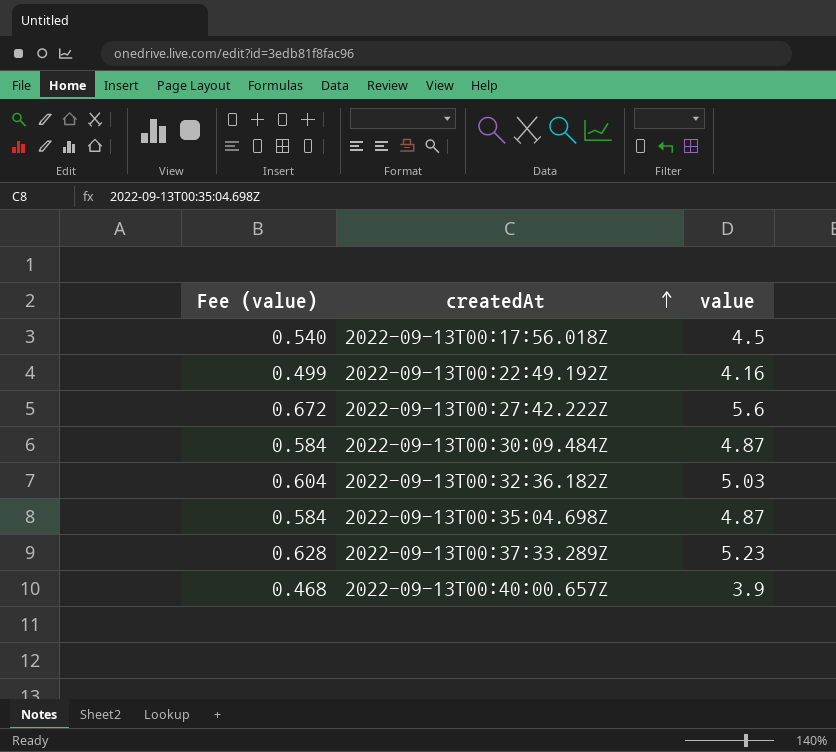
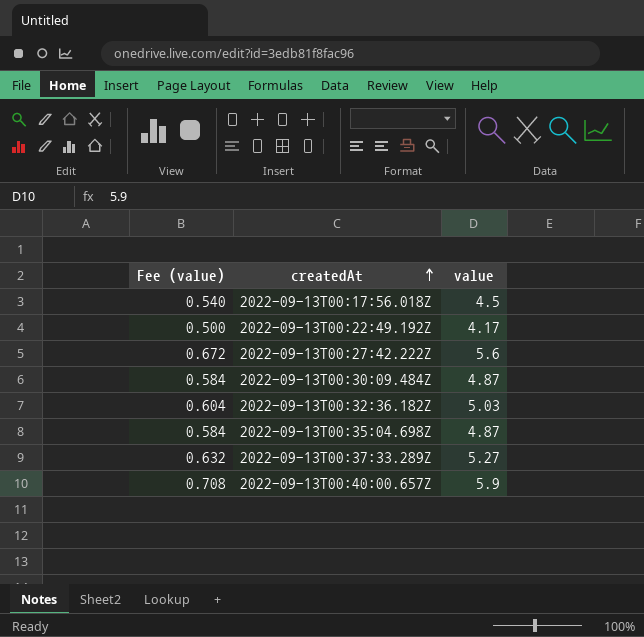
2022-09-13T00:22:49.192Z | Fee (value): 0.499 -> 0.500
2022-09-13T00:22:49.192Z | value: 4.16 -> 4.17
2022-09-13T00:37:33.289Z | Fee (value): 0.628 -> 0.632
2022-09-13T00:37:33.289Z | value: 5.23 -> 5.27
2022-09-13T00:40:00.657Z | Fee (value): 0.468 -> 0.708
2022-09-13T00:40:00.657Z | value: 3.9 -> 5.9

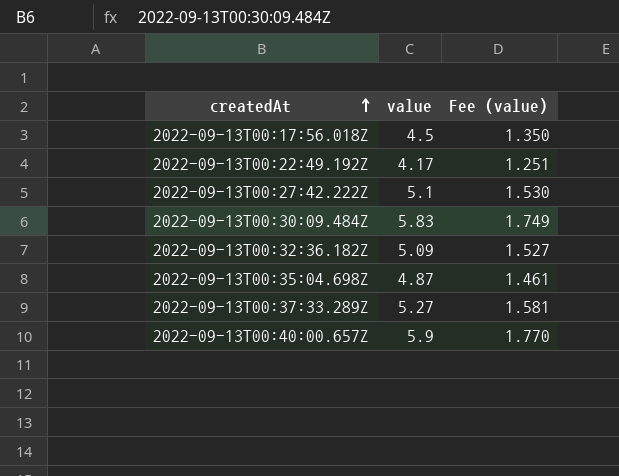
column Fee (value) | formula: [value] * 0.12 -> [value] * 0.3
column Fee (value) | position: 1 -> 3
2022-09-13T00:27:42.222Z | value: 5.6 -> 5.1
2022-09-13T00:30:09.484Z | value: 4.87 -> 5.83
2022-09-13T00:32:36.182Z | value: 5.03 -> 5.09

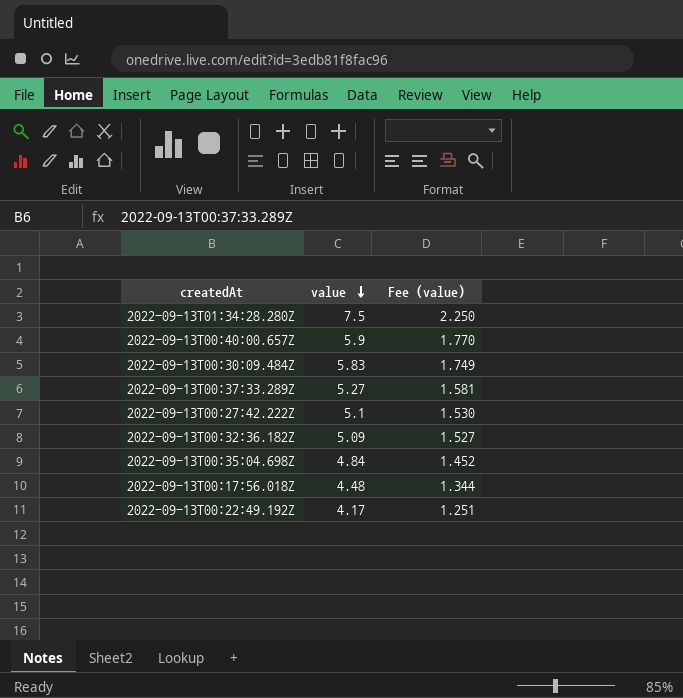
row order: createdAt ascending -> value descending
row 2022-09-13T01:34:28.280Z: none -> 7.5 | 2.250
2022-09-13T00:35:04.698Z | value: 4.87 -> 4.84
2022-09-13T00:35:04.698Z | Fee (value): 1.461 -> 1.452
2022-09-13T00:17:56.018Z | value: 4.5 -> 4.48
2022-09-13T00:17:56.018Z | Fee (value): 1.350 -> 1.344

